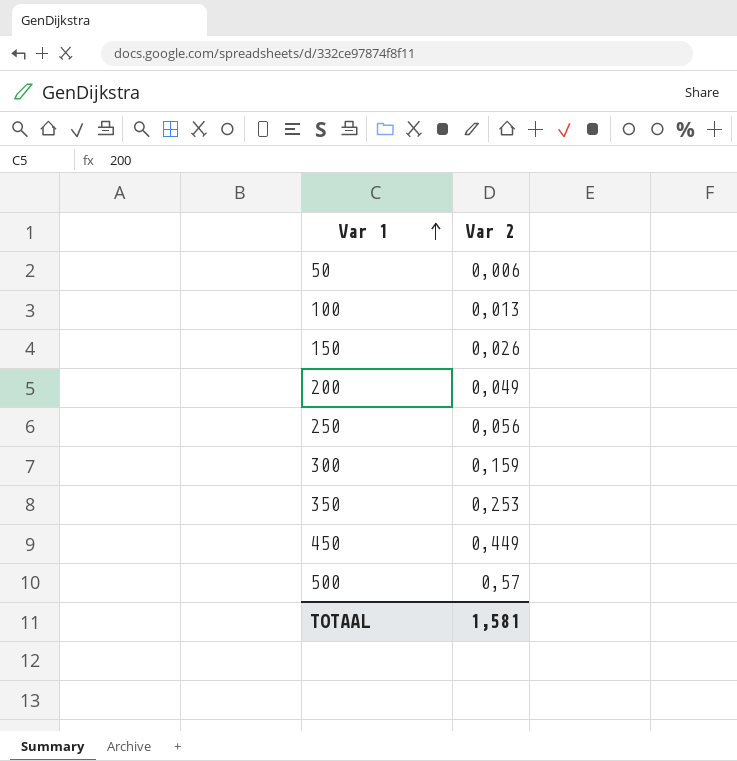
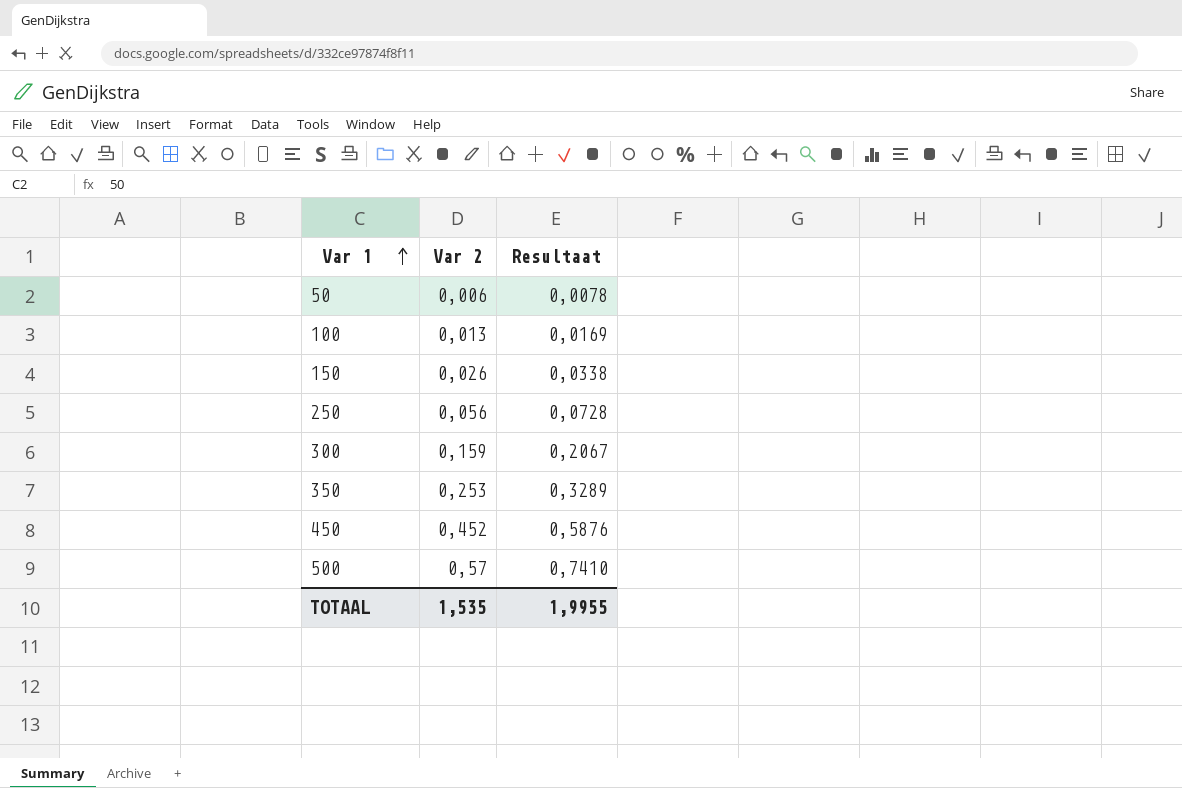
column Resultaat | formula: none -> [Var 2] * 1,3
row 200: 0,049 -> none
450 | Var 2: 0,449 -> 0,452
TOTAAL | Var 2: 1,581 -> 1,535

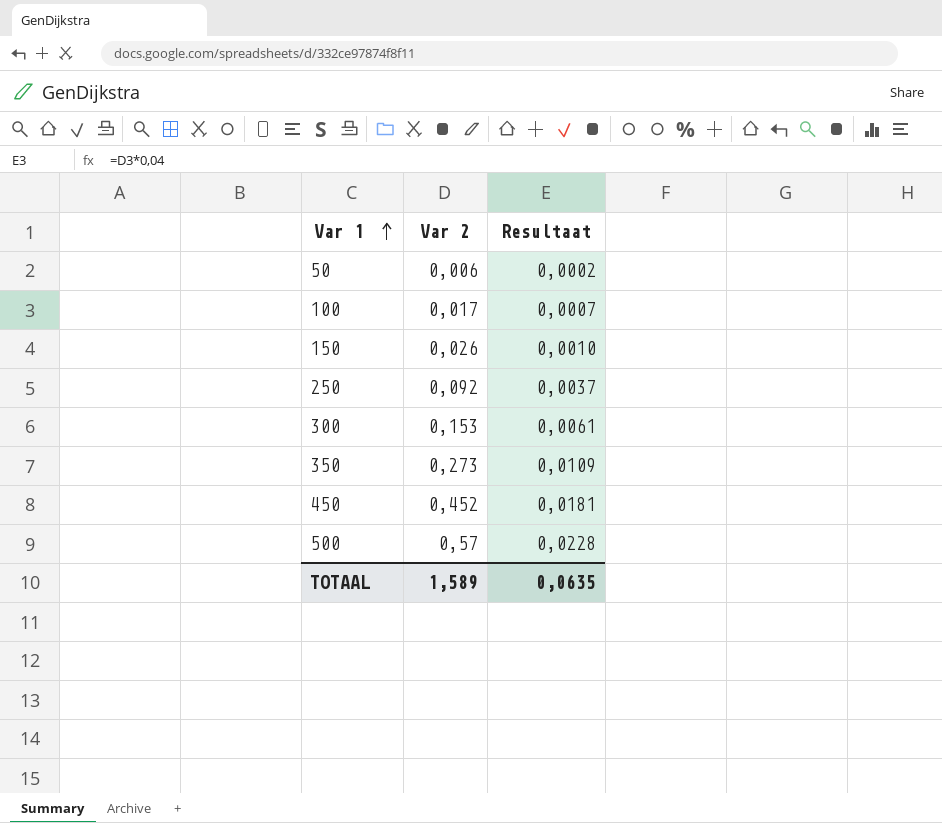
column Resultaat | formula: [Var 2] * 1,3 -> [Var 2] * 0,04
100 | Var 2: 0,013 -> 0,017
250 | Var 2: 0,056 -> 0,092
300 | Var 2: 0,159 -> 0,153
350 | Var 2: 0,253 -> 0,273
TOTAAL | Var 2: 1,535 -> 1,589
TOTAAL | Resultaat: 1,9955 -> 0,0635

